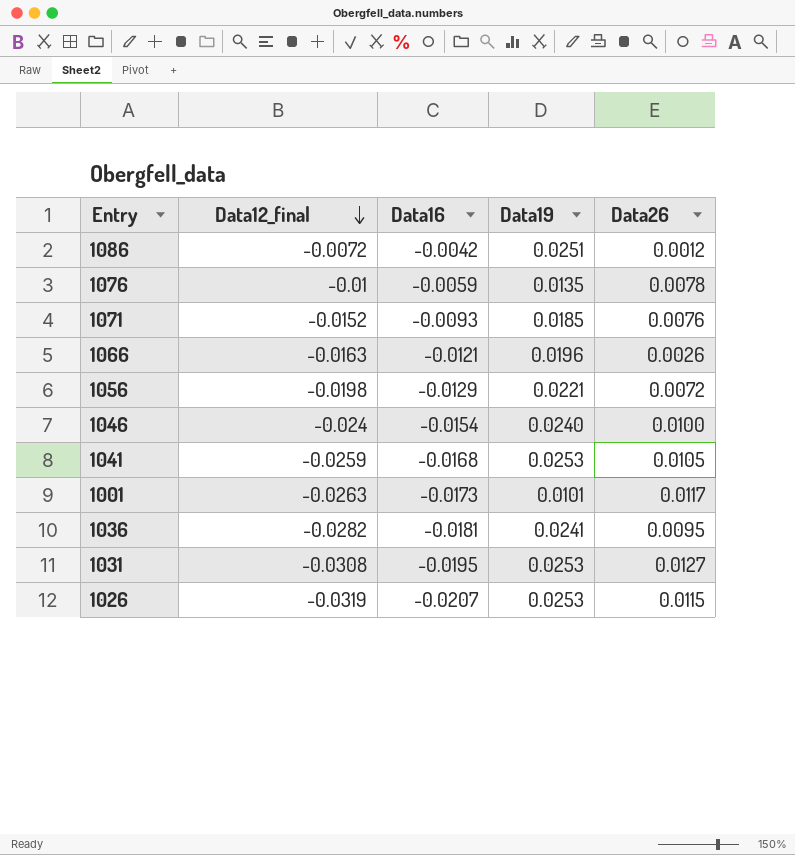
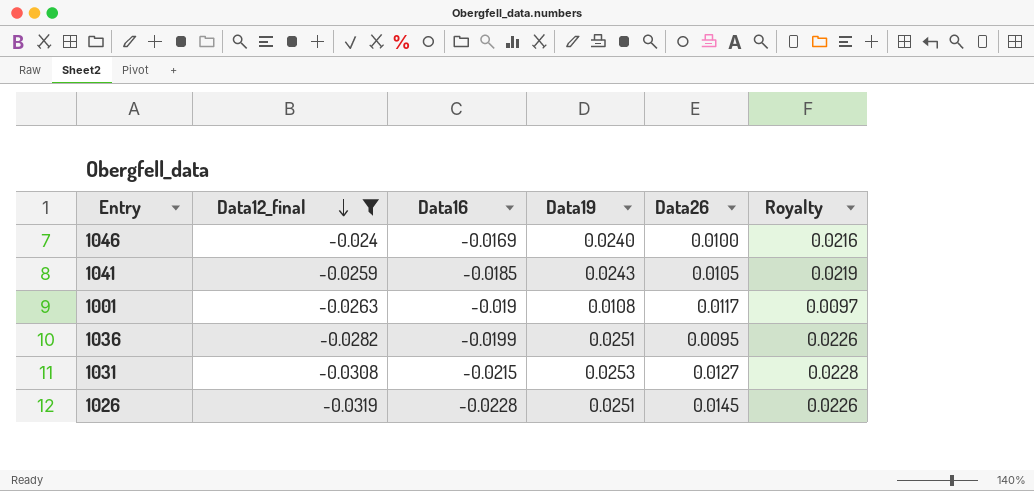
filter: none -> Data12_final <= -0.024
column Royalty | formula: none -> [Data19] * 0.9
1046 | Data16: -0.0154 -> -0.0169
1041 | Data16: -0.0168 -> -0.0185
1041 | Data19: 0.0253 -> 0.0243
1001 | Data16: -0.0173 -> -0.019
1001 | Data19: 0.0101 -> 0.0108
1036 | Data16: -0.0181 -> -0.0199
1036 | Data19: 0.0241 -> 0.0251
1031 | Data16: -0.0195 -> -0.0215
1026 | Data16: -0.0207 -> -0.0228
1026 | Data19: 0.0253 -> 0.0251
1026 | Data26: 0.0115 -> 0.0145

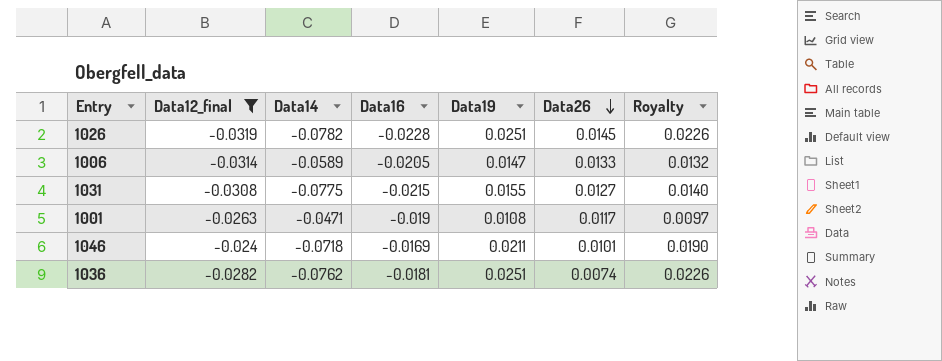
row order: Data12_final descending -> Data26 descending
column Data14 | position: none -> 3
row 1041: -0.0259 | -0.0185 | 0.0243 | 0.0105 | 0.0219 -> none
row 1006: none -> -0.0314 | -0.0589 | -0.0205 | 0.0147 | 0.0133 | 0.0132
1031 | Data19: 0.0253 -> 0.0155
1031 | Royalty: 0.0228 -> 0.0140
1046 | Data19: 0.0240 -> 0.0211
1046 | Data26: 0.0100 -> 0.0101
1046 | Royalty: 0.0216 -> 0.0190
1036 | Data16: -0.0199 -> -0.0181
1036 | Data26: 0.0095 -> 0.0074

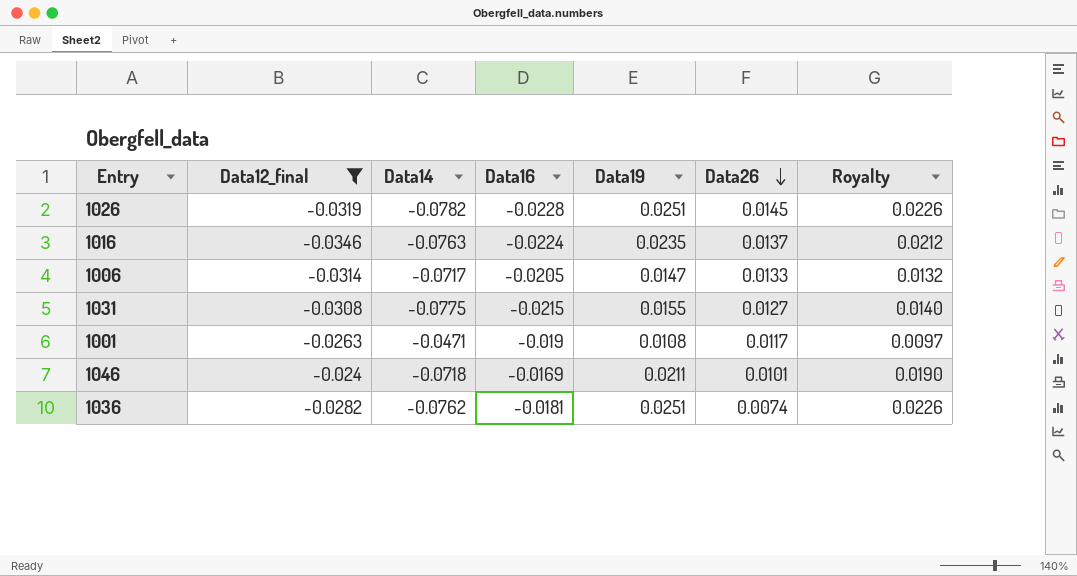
row 1016: none -> -0.0346 | -0.0763 | -0.0224 | 0.0235 | 0.0137 | 0.0212
1006 | Data14: -0.0589 -> -0.0717

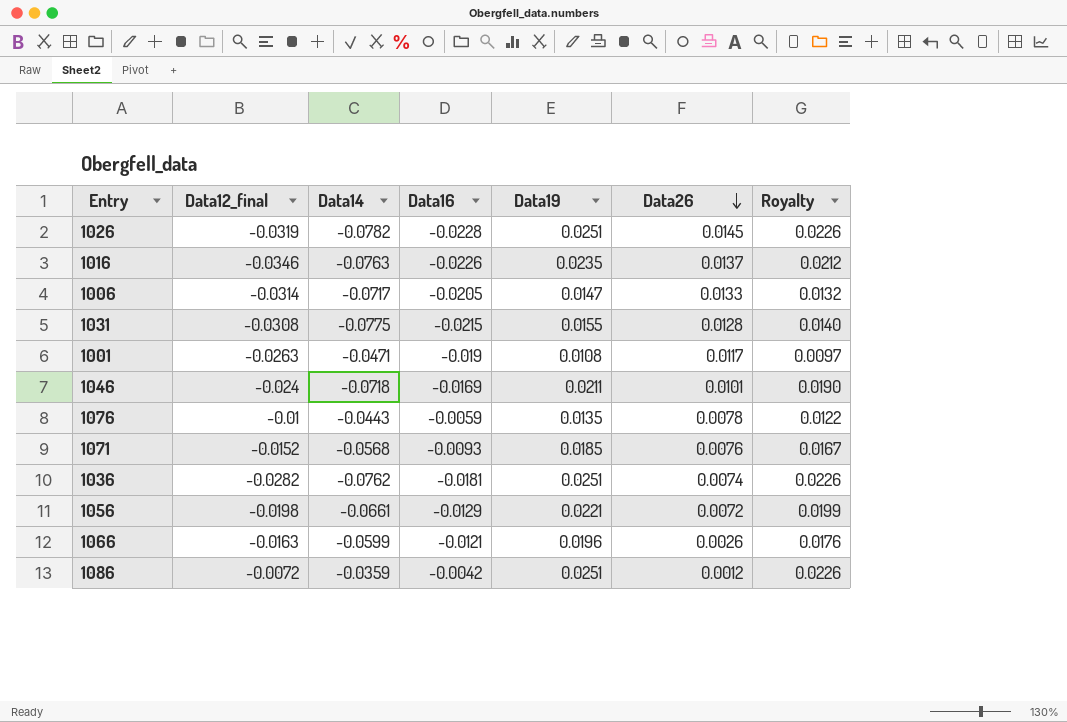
filter: Data12_final <= -0.024 -> none
1016 | Data16: -0.0224 -> -0.0226
1031 | Data26: 0.0127 -> 0.0128

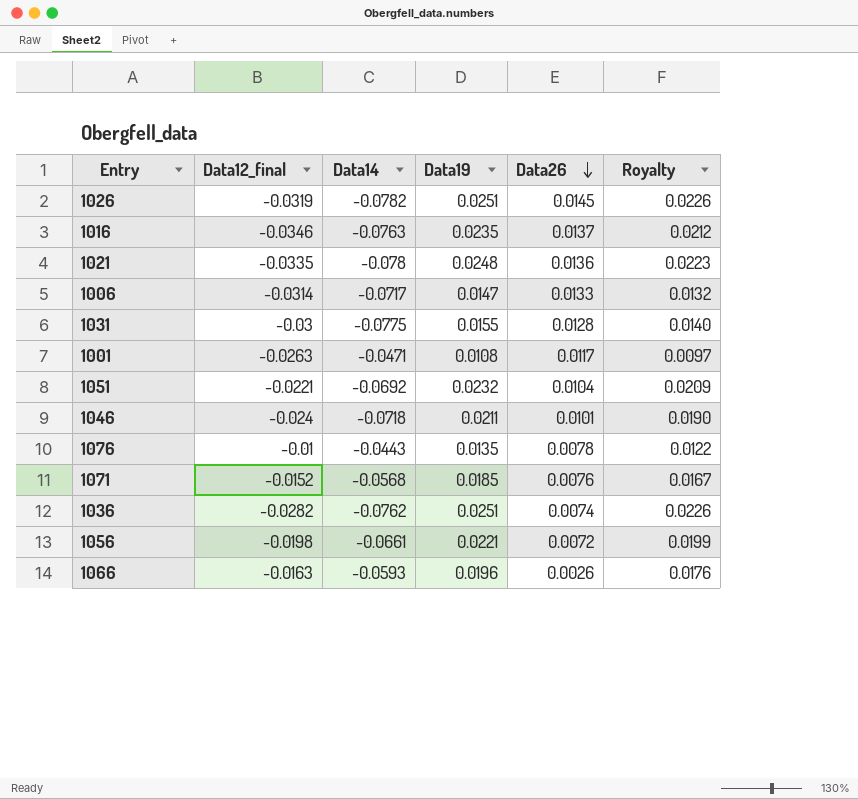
column Data16 | position: 4 -> none
row 1086: -0.0072 | -0.0359 | -0.0042 | 0.0251 | 0.0012 | 0.0226 -> none
row 1021: none -> -0.0335 | -0.078 | 0.0248 | 0.0136 | 0.0223
1031 | Data12_final: -0.0308 -> -0.03
row 1051: none -> -0.0221 | -0.0692 | 0.0232 | 0.0104 | 0.0209
1066 | Data14: -0.0599 -> -0.0593

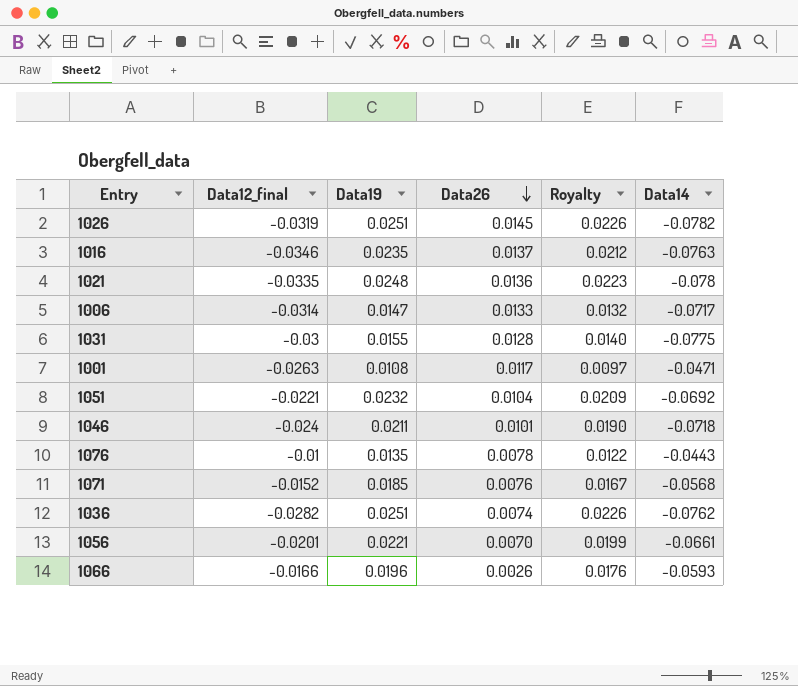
column Data14 | position: 3 -> 6
1056 | Data12_final: -0.0198 -> -0.0201
1056 | Data26: 0.0072 -> 0.0070
1066 | Data12_final: -0.0163 -> -0.0166

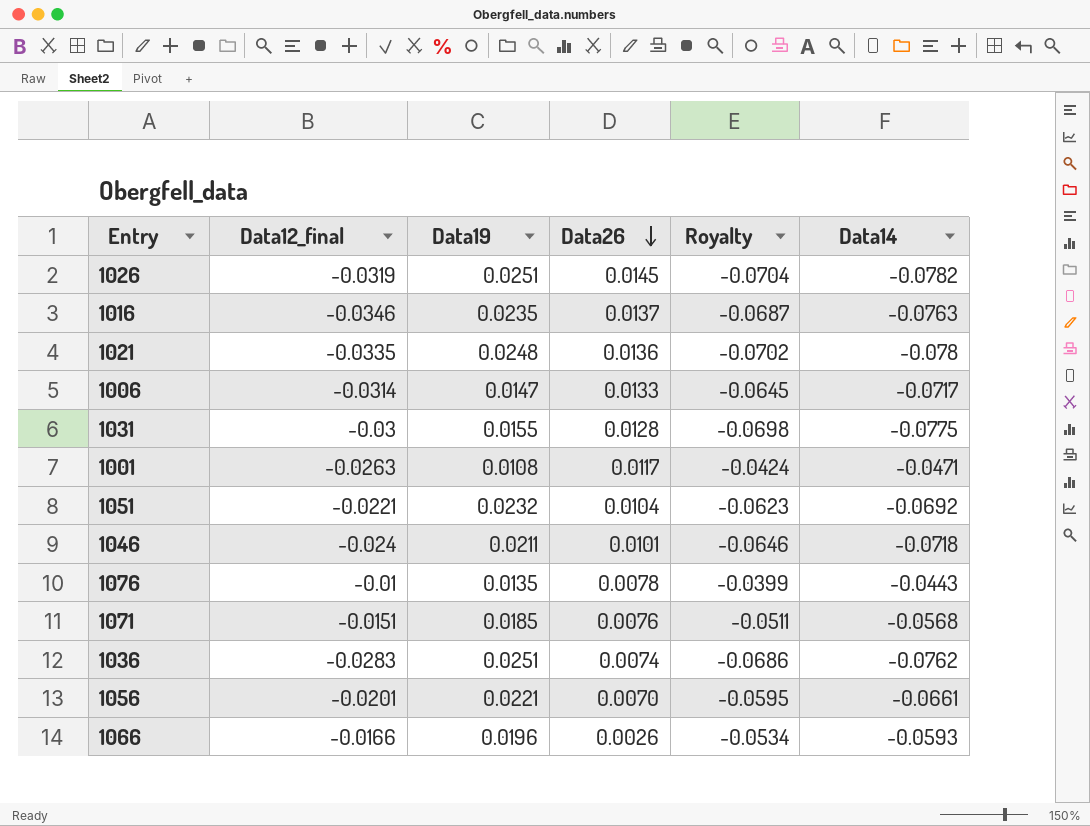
column Royalty | formula: [Data19] * 0.9 -> [Data14] * 0.9
1071 | Data12_final: -0.0152 -> -0.0151
1036 | Data12_final: -0.0282 -> -0.0283

